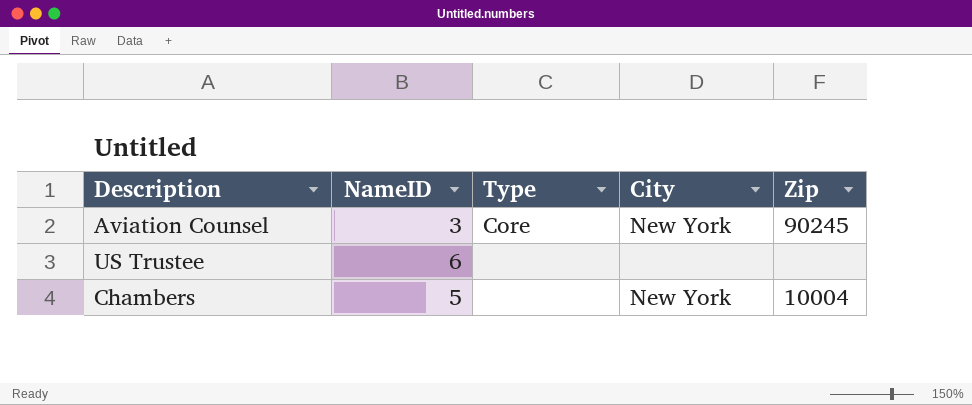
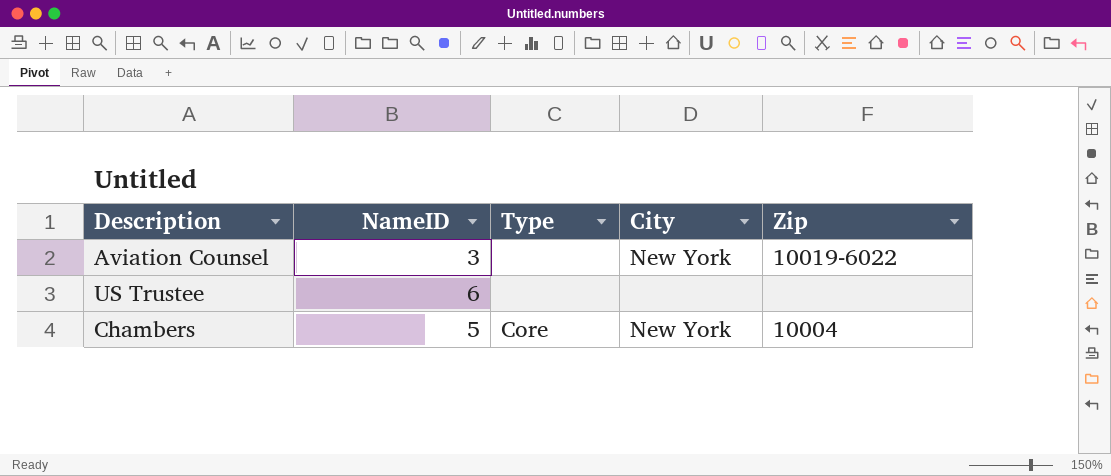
Aviation Counsel | Type: Core -> none
Aviation Counsel | Zip: 90245 -> 10019-6022
Chambers | Type: none -> Core

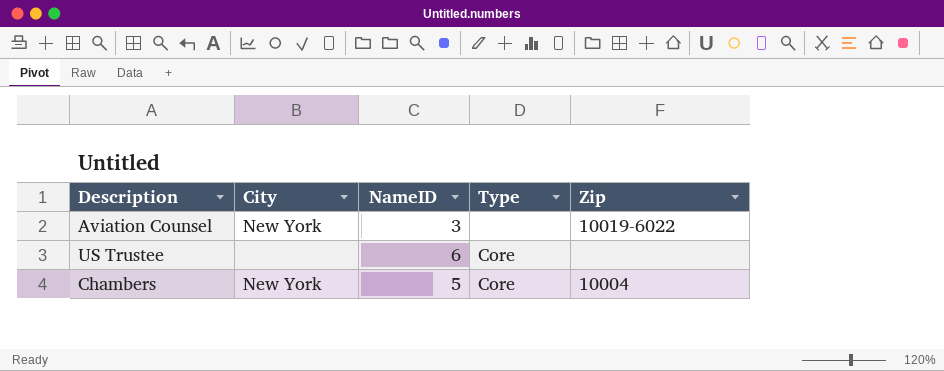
column City | position: 4 -> 2
US Trustee | Type: none -> Core

